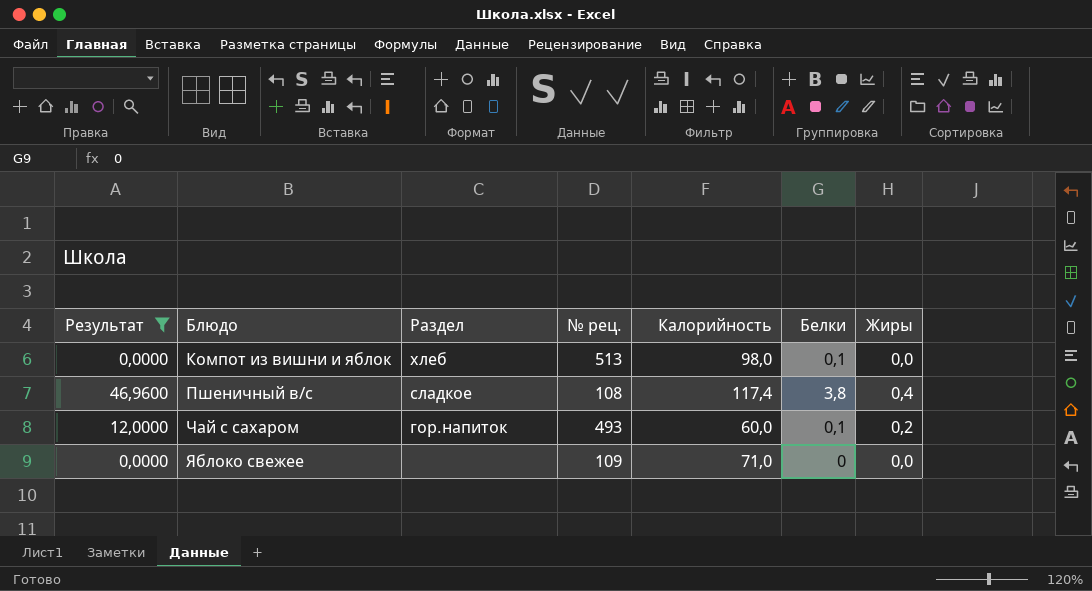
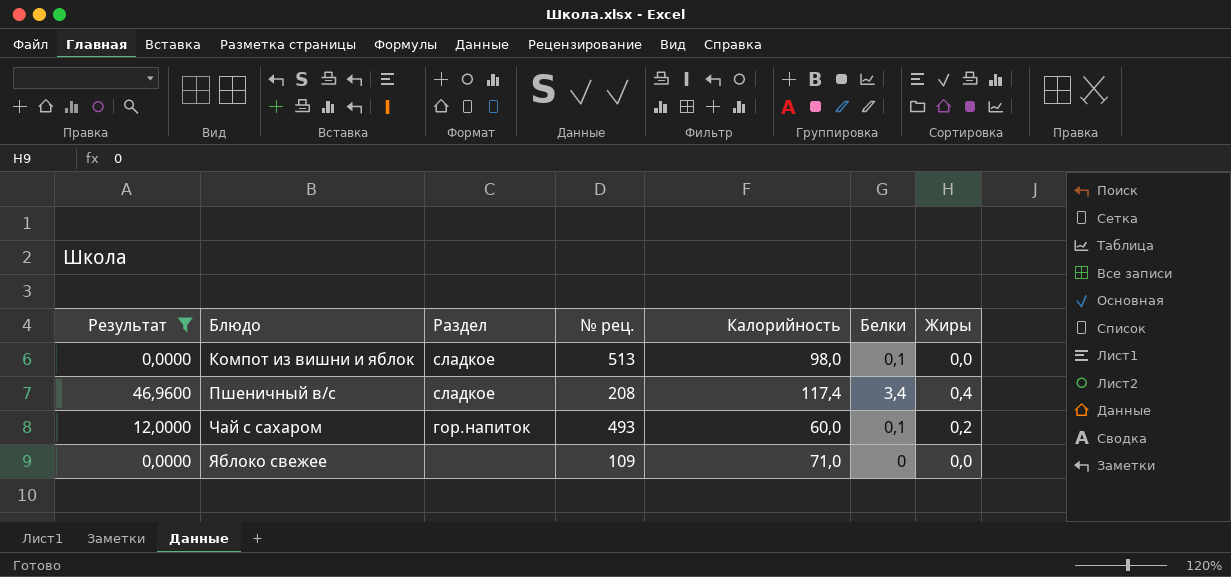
Компот из вишни и яблок | Раздел: хлеб -> сладкое
Пшеничный в/с | № рец.: 108 -> 208
Пшеничный в/с | Белки: 3,8 -> 3,4

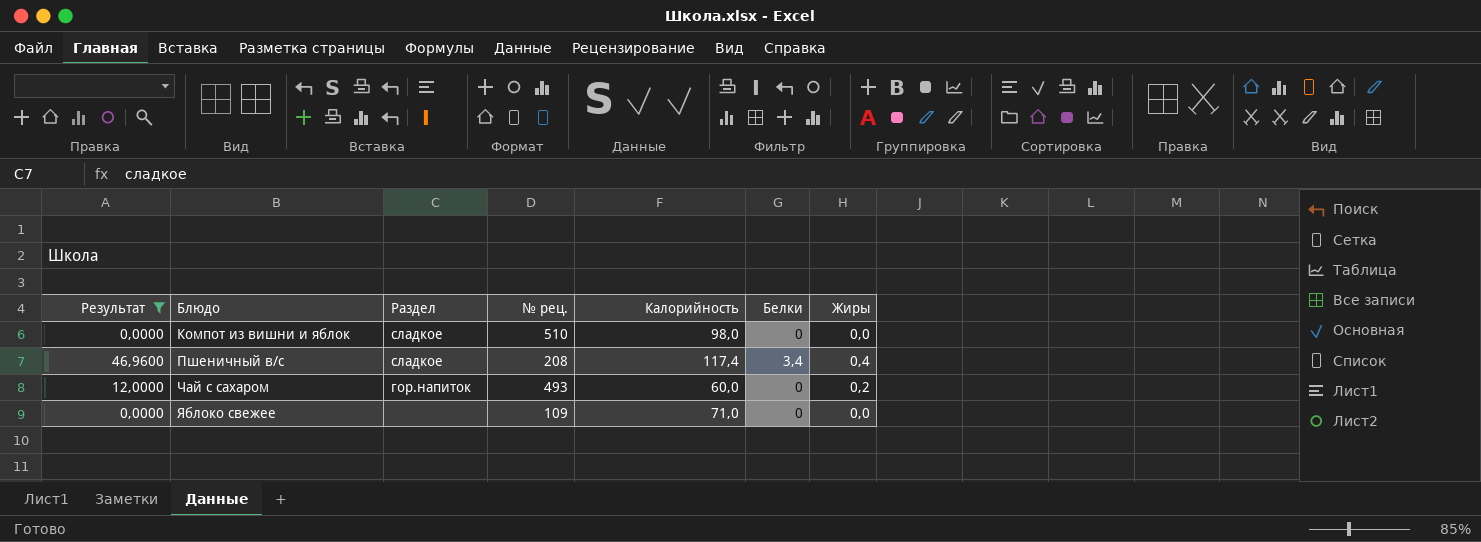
Компот из вишни и яблок | № рец.: 513 -> 510
Компот из вишни и яблок | Белки: 0,1 -> 0
Чай с сахаром | Белки: 0,1 -> 0

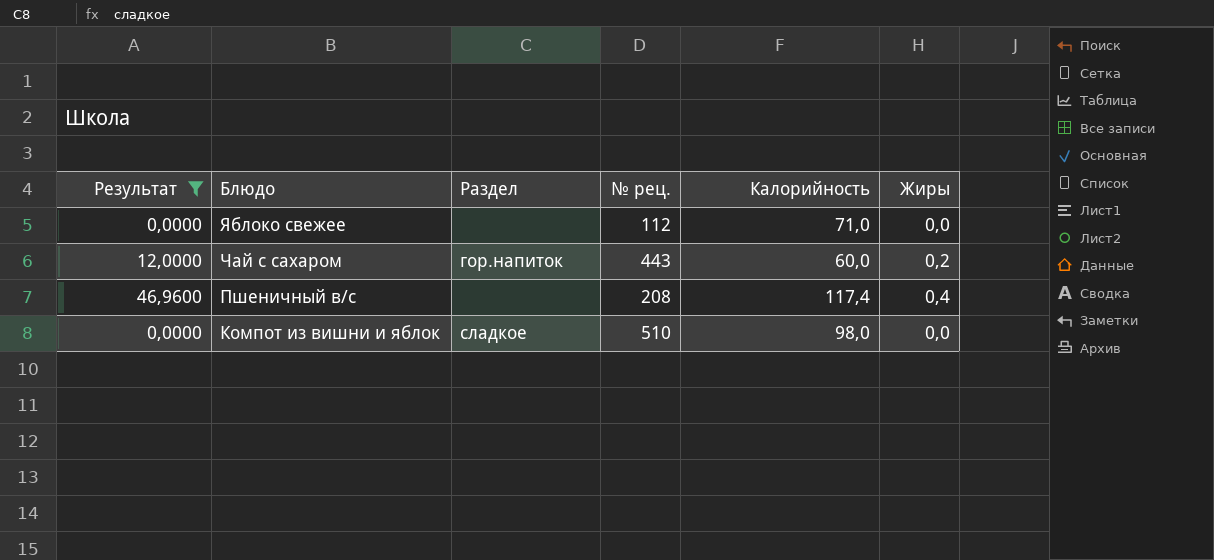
row order: Блюдо ascending -> Блюдо descending
column Белки | position: 6 -> none
Яблоко свежее | № рец.: 109 -> 112
Чай с сахаром | № рец.: 493 -> 443
Пшеничный в/с | Раздел: сладкое -> none

